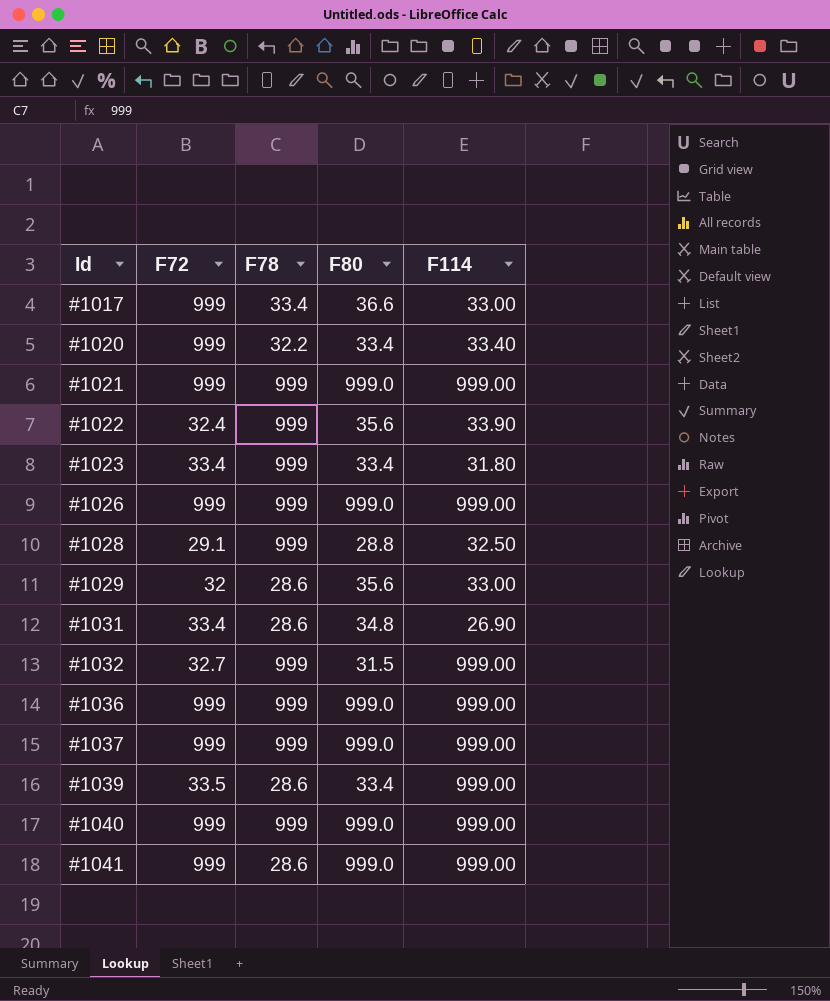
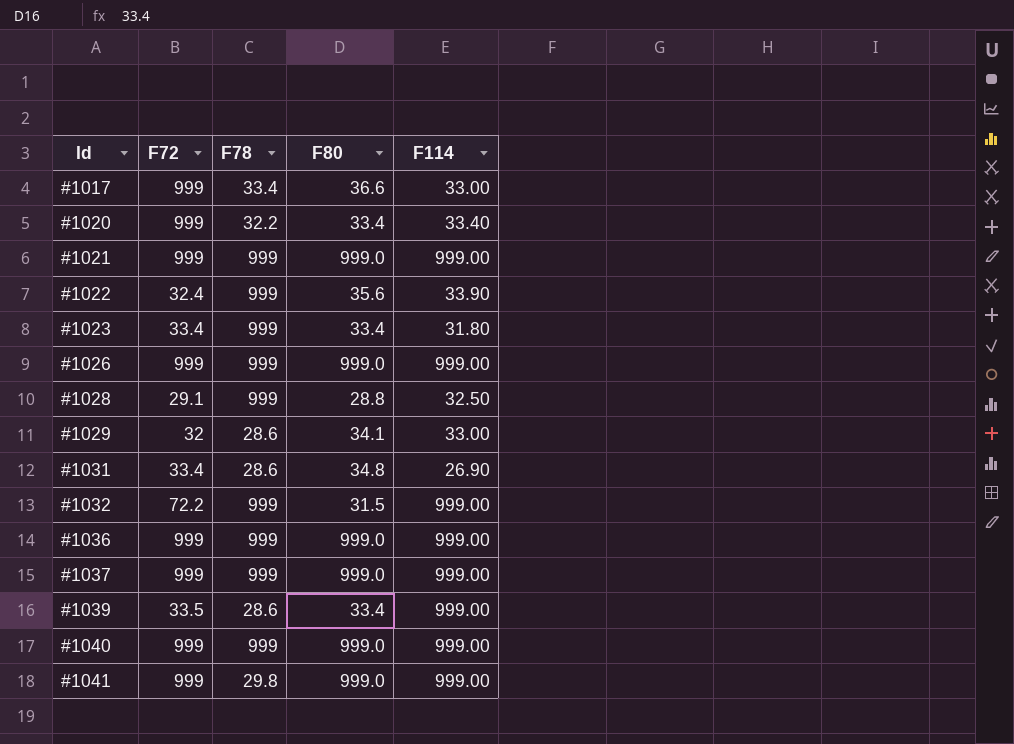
#1029 | F80: 35.6 -> 34.1
#1032 | F72: 32.7 -> 72.2
#1041 | F78: 28.6 -> 29.8

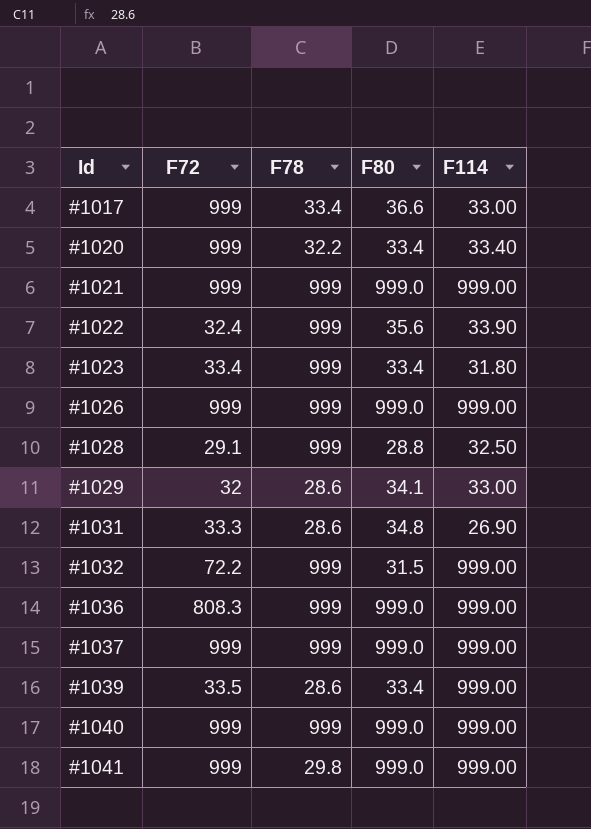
#1031 | F72: 33.4 -> 33.3
#1036 | F72: 999 -> 808.3

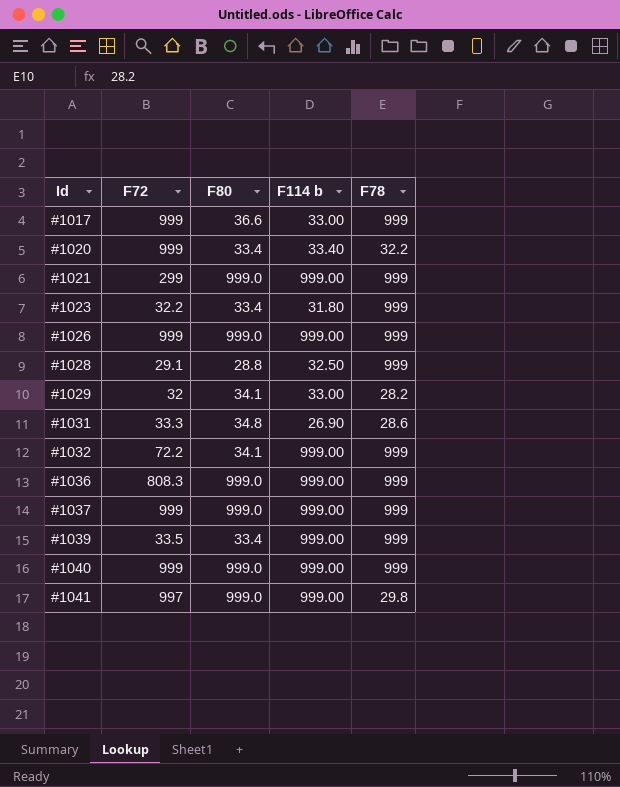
column name: F114 -> F114 b
column F78 | position: 3 -> 5
row #1022: 32.4 | 999 | 35.6 | 33.90 -> none
#1017 | F78: 33.4 -> 999
#1021 | F72: 999 -> 299
#1023 | F72: 33.4 -> 32.2
#1029 | F78: 28.6 -> 28.2
#1032 | F80: 31.5 -> 34.1
#1039 | F78: 28.6 -> 999
#1041 | F72: 999 -> 997

